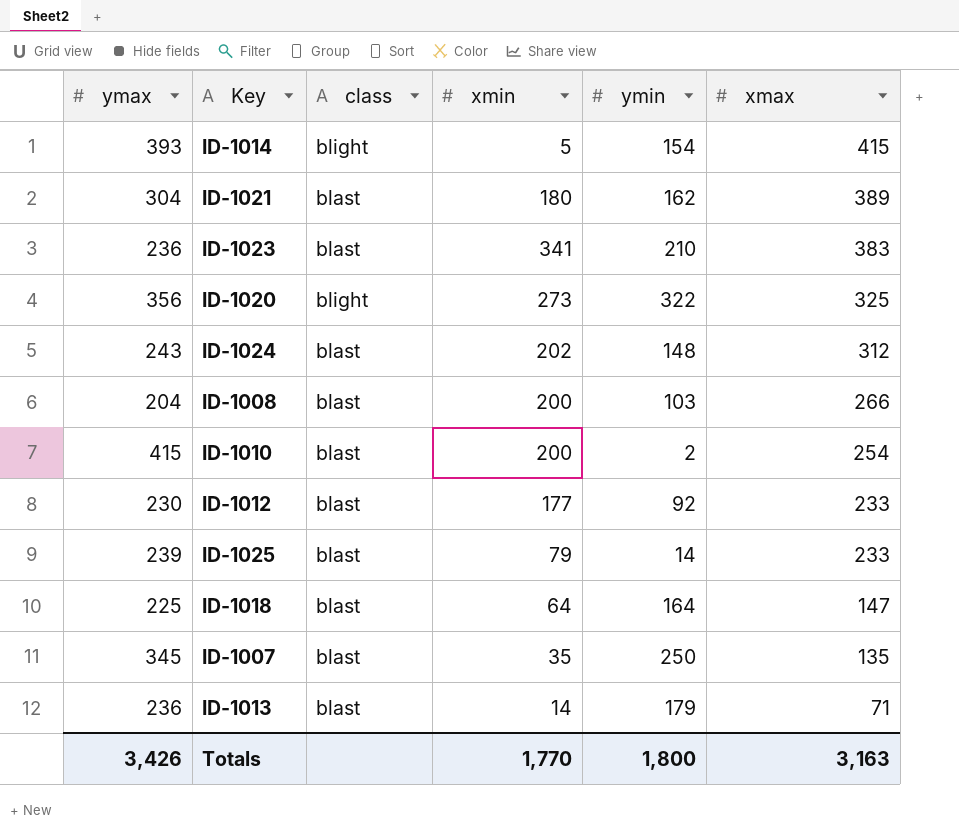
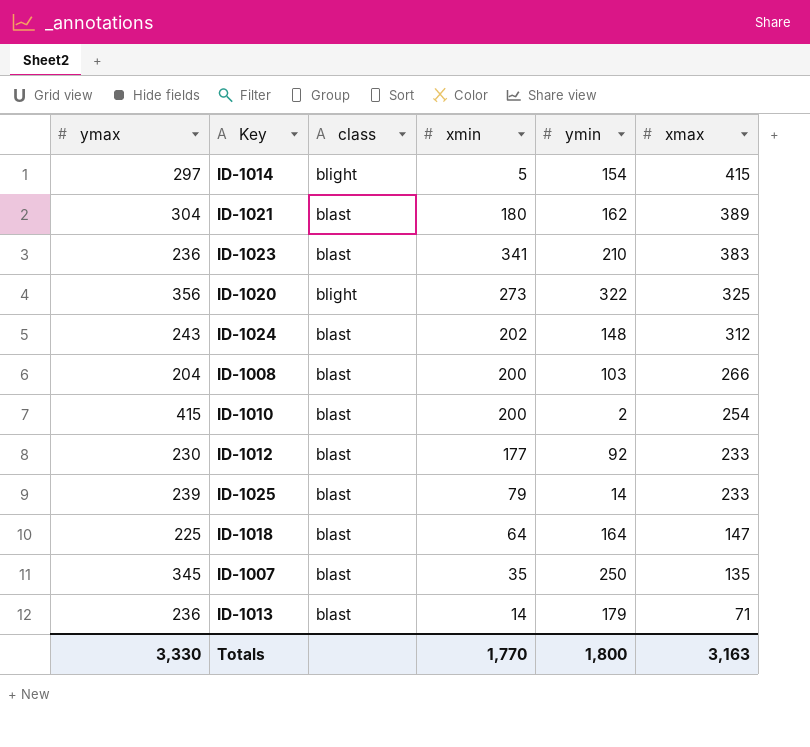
ID-1014 | ymax: 393 -> 297
Totals | ymax: 3,426 -> 3,330

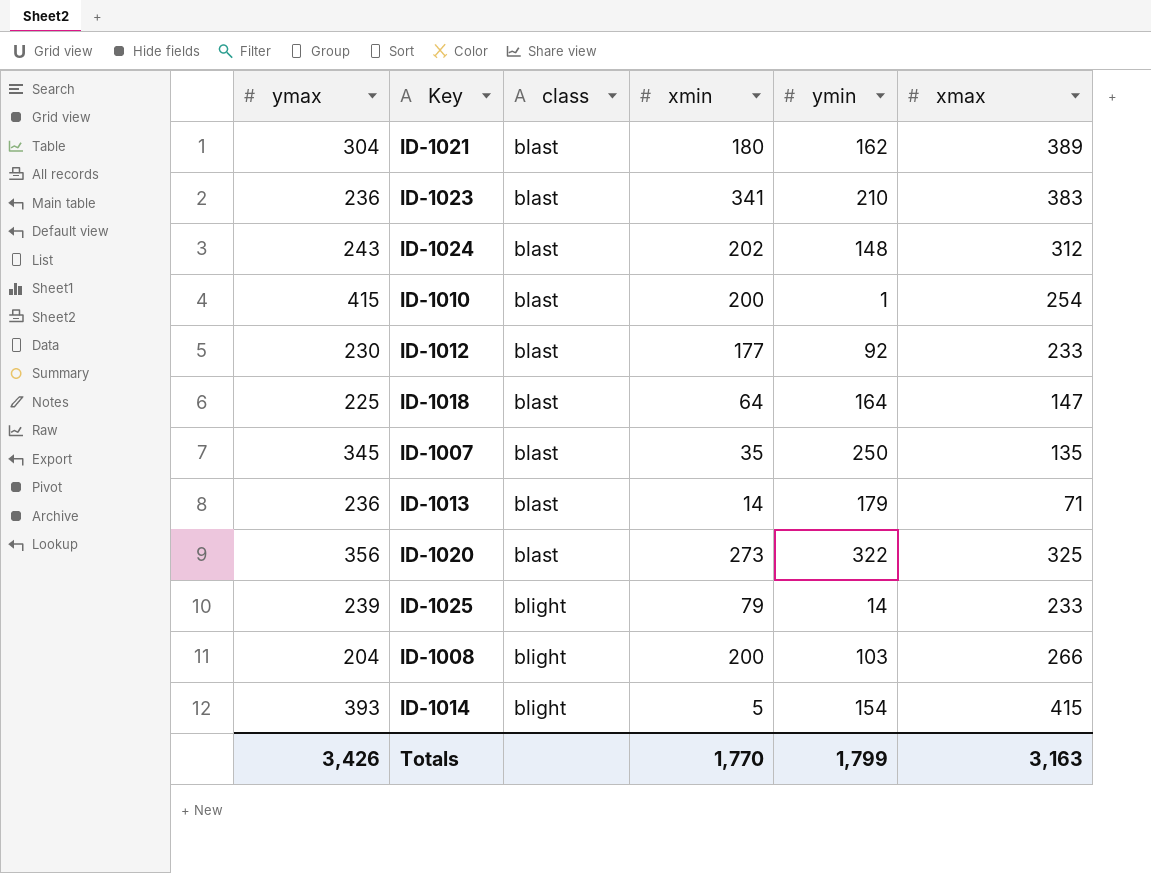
row order: xmax descending -> class ascending
ID-1010 | ymin: 2 -> 1
ID-1020 | class: blight -> blast
ID-1025 | class: blast -> blight
ID-1008 | class: blast -> blight
ID-1014 | ymax: 297 -> 393
Totals | ymax: 3,330 -> 3,426
Totals | ymin: 1,800 -> 1,799

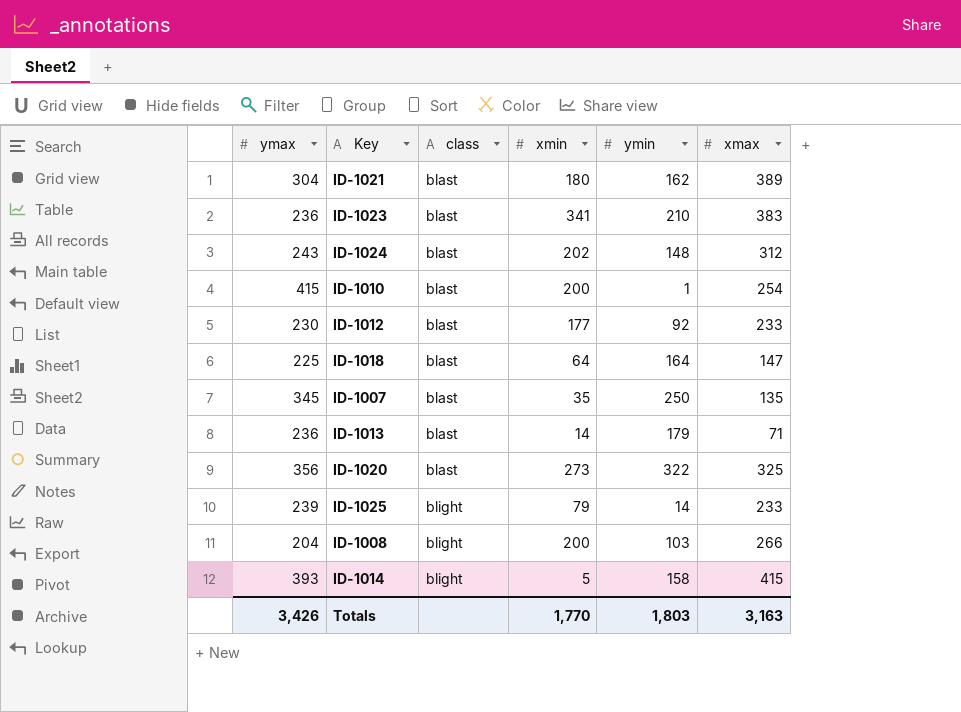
ID-1014 | ymin: 154 -> 158
Totals | ymin: 1,799 -> 1,803

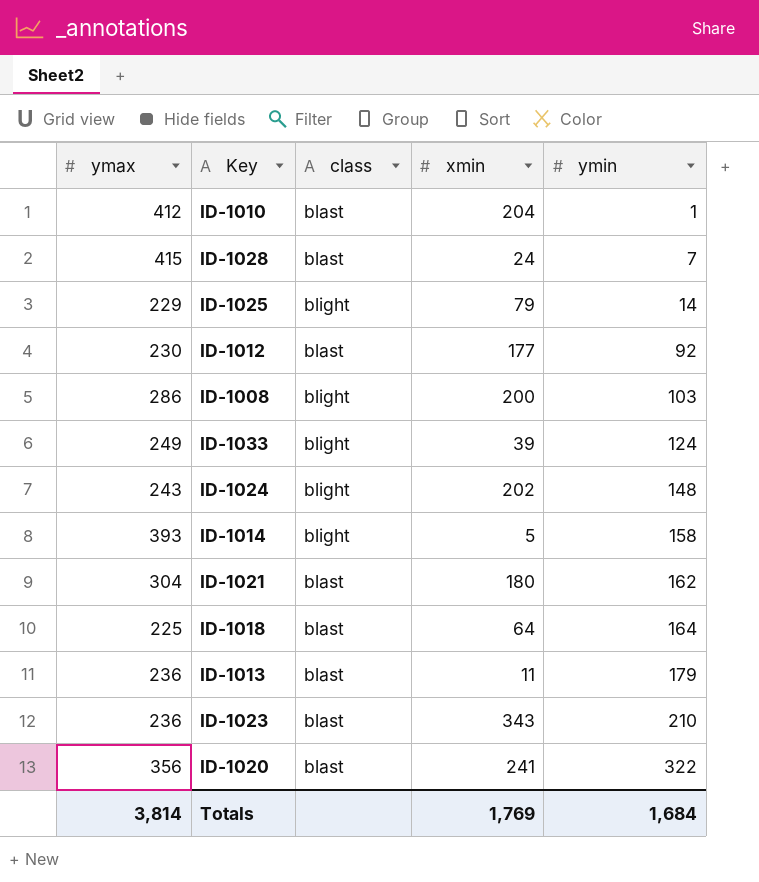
row order: class ascending -> ymin ascending
column xmax | position: 6 -> none
row ID-1007: 345 | blast | 35 | 250 | 135 -> none
ID-1010 | ymax: 415 -> 412
ID-1010 | xmin: 200 -> 204
row ID-1028: none -> 415 | blast | 24 | 7
ID-1025 | ymax: 239 -> 229
ID-1008 | ymax: 204 -> 286
row ID-1033: none -> 249 | blight | 39 | 124
ID-1024 | class: blast -> blight
ID-1013 | xmin: 14 -> 11
ID-1023 | xmin: 341 -> 343
ID-1020 | xmin: 273 -> 241
Totals | ymax: 3,426 -> 3,814
Totals | xmin: 1,770 -> 1,769
Totals | ymin: 1,803 -> 1,684

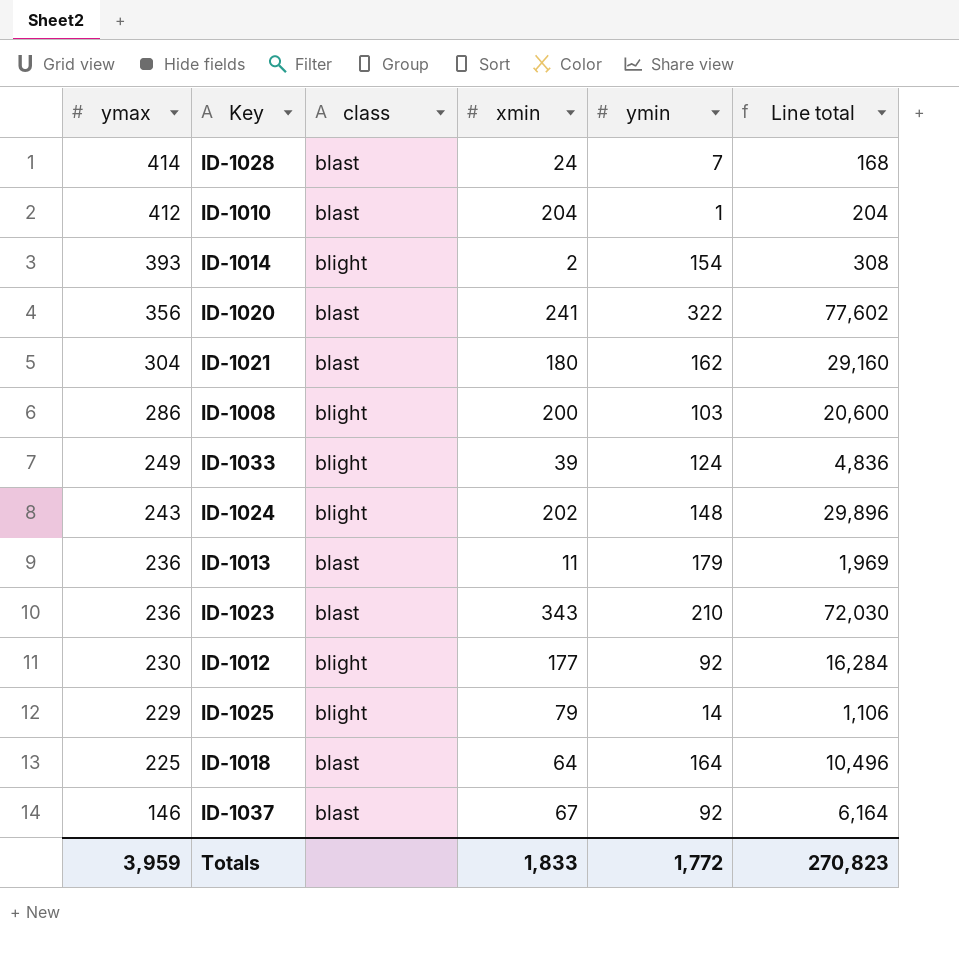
row order: ymin ascending -> ymax descending
column Line total | formula: none -> [xmin] * [ymin]
ID-1028 | ymax: 415 -> 414
ID-1014 | xmin: 5 -> 2
ID-1014 | ymin: 158 -> 154
ID-1012 | class: blast -> blight
row ID-1037: none -> 146 | blast | 67 | 92 | 6,164
Totals | ymax: 3,814 -> 3,959
Totals | xmin: 1,769 -> 1,833
Totals | ymin: 1,684 -> 1,772

